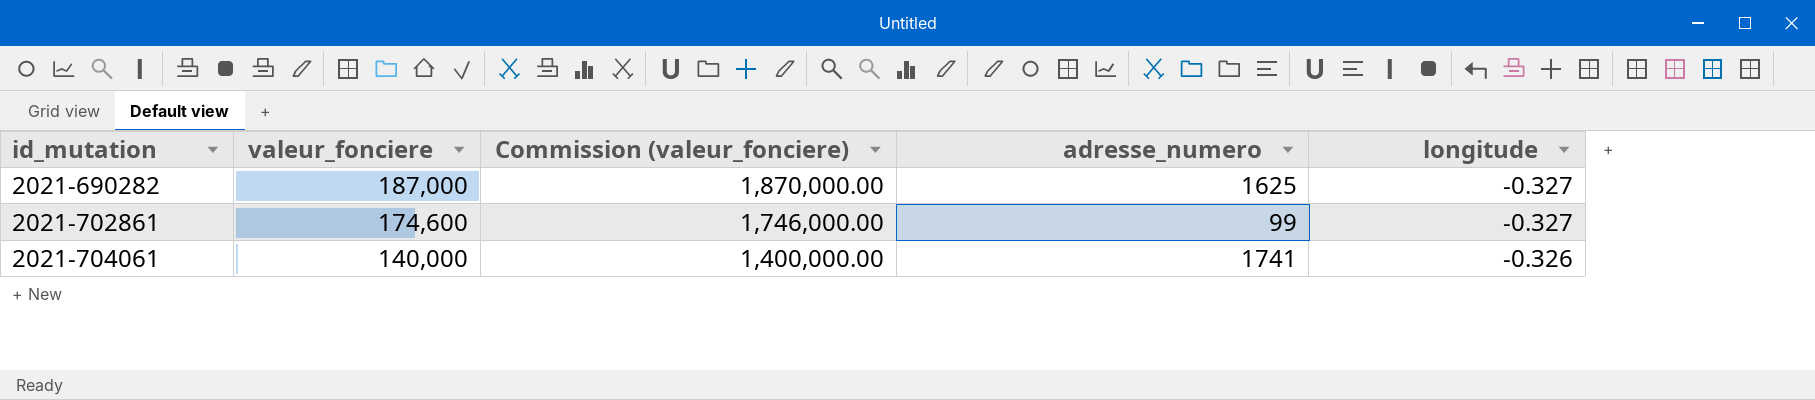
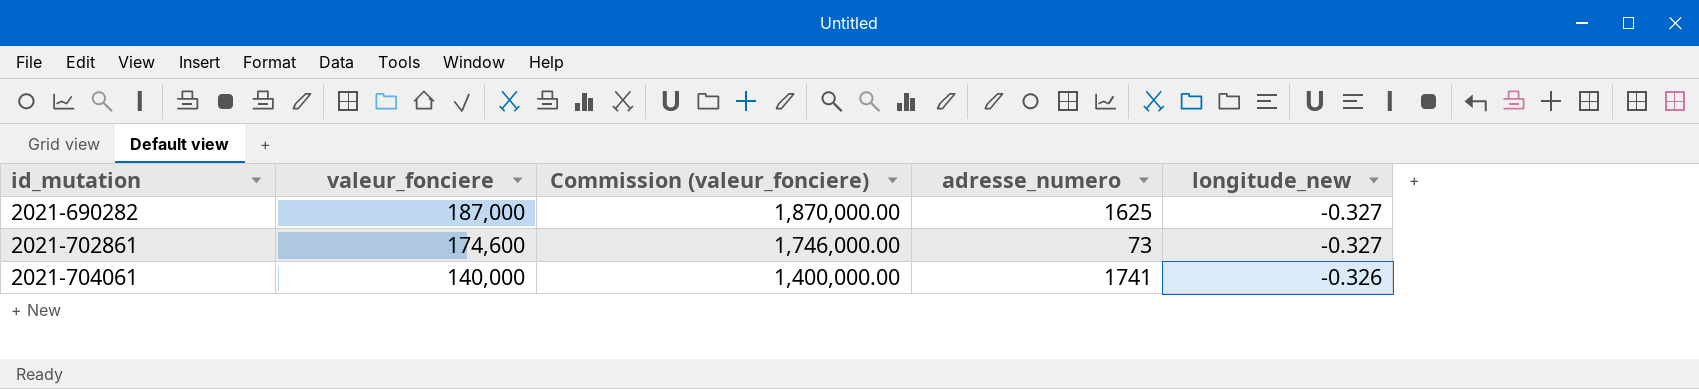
column name: longitude -> longitude_new
2021-702861 | adresse_numero: 99 -> 73

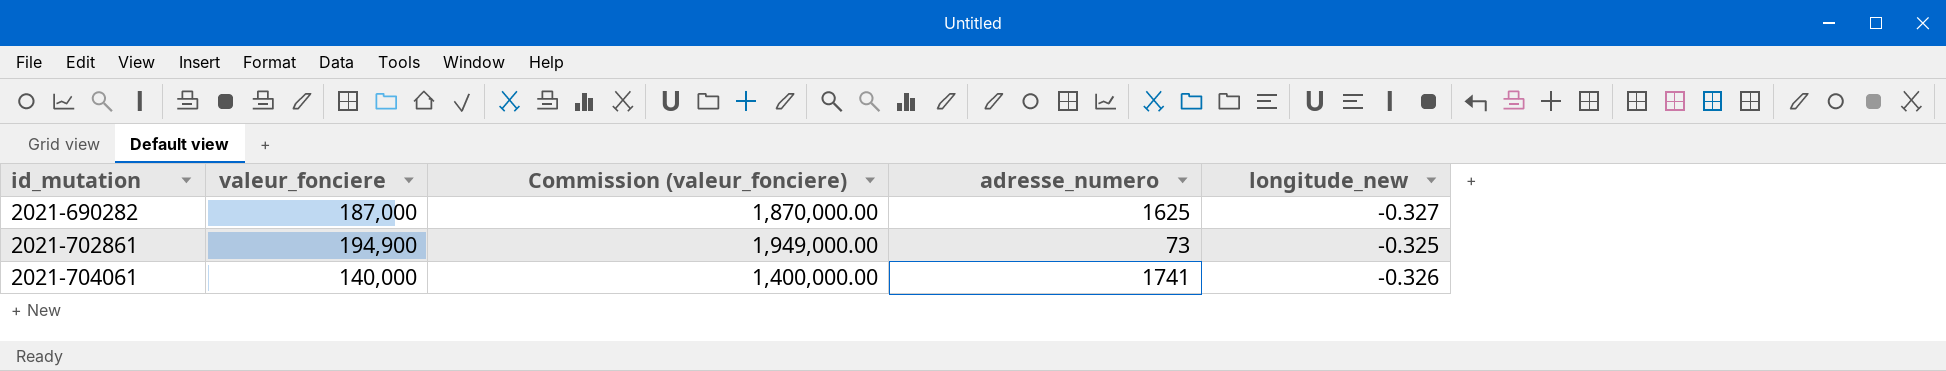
2021-702861 | valeur_fonciere: 174,600 -> 194,900
2021-702861 | Commission (valeur_fonciere): 1,746,000.00 -> 1,949,000.00
2021-702861 | longitude_new: -0.327 -> -0.325

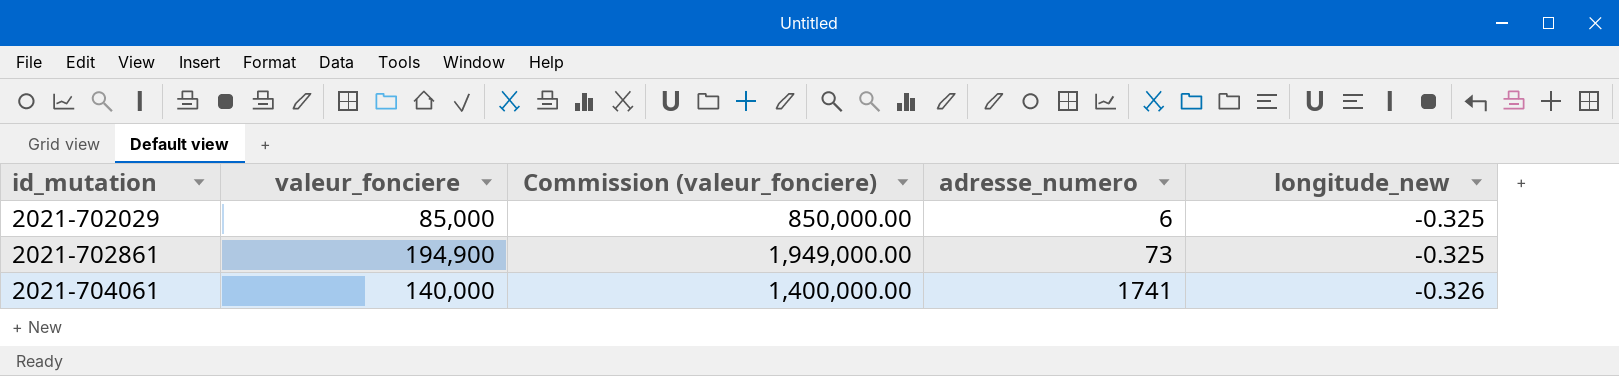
row 2021-690282: 187,000 | 1,870,000.00 | 1625 | -0.327 -> none
row 2021-702029: none -> 85,000 | 850,000.00 | 6 | -0.325

